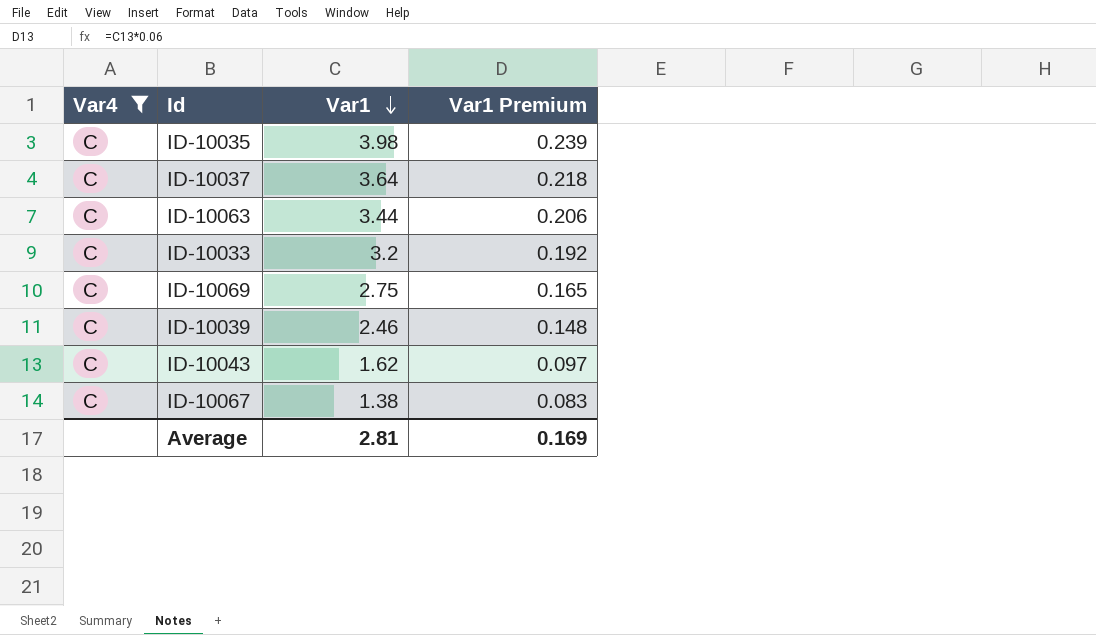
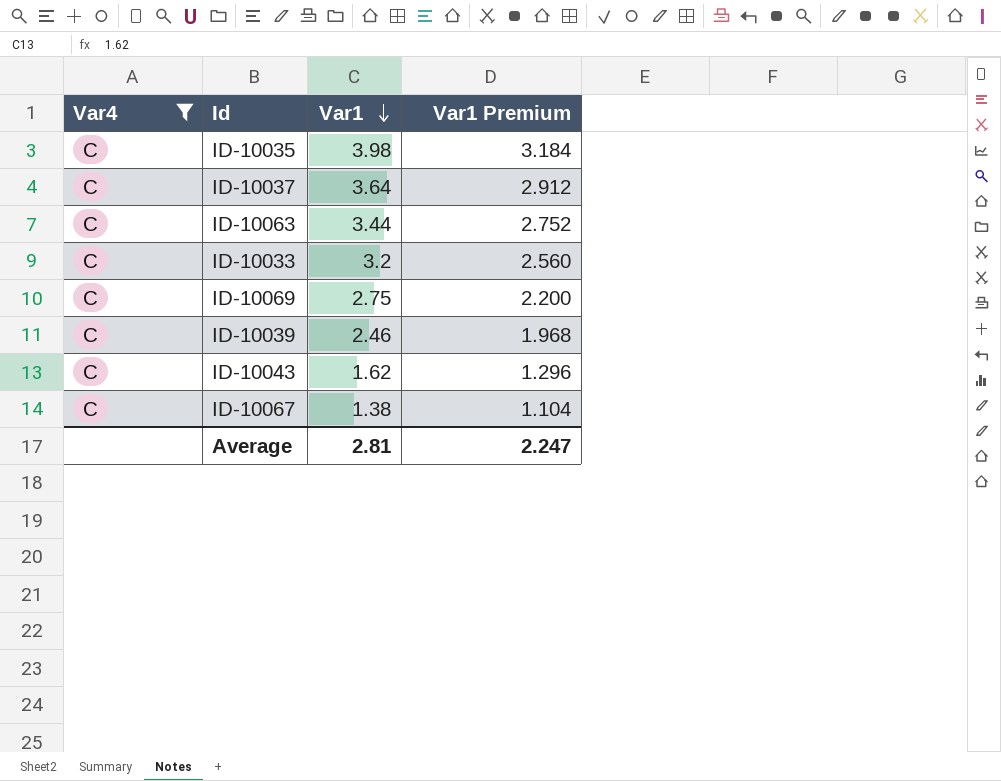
column Var1 Premium | formula: [Var1] * 0.06 -> [Var1] * 0.8
Average | Var1 Premium: 0.169 -> 2.247

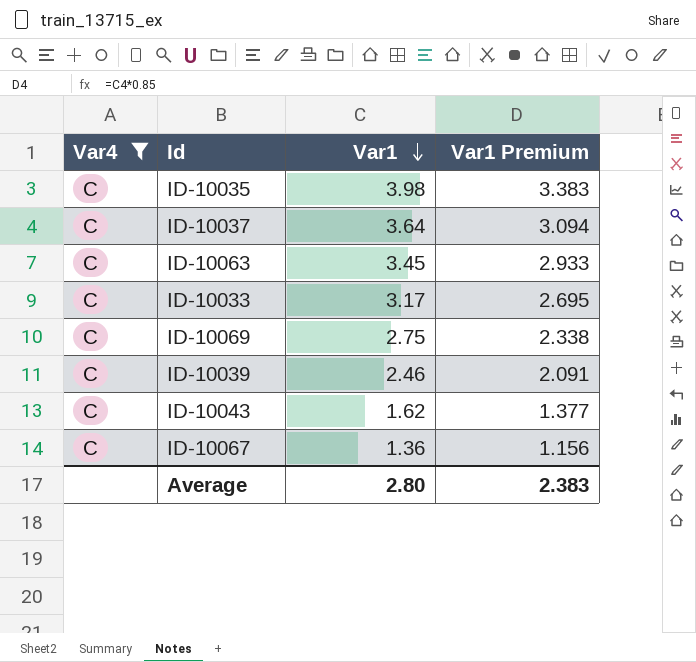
column Var1 Premium | formula: [Var1] * 0.8 -> [Var1] * 0.85
ID-10063 | Var1: 3.44 -> 3.45
ID-10033 | Var1: 3.2 -> 3.17
ID-10067 | Var1: 1.38 -> 1.36
Average | Var1: 2.81 -> 2.80
Average | Var1 Premium: 2.247 -> 2.383

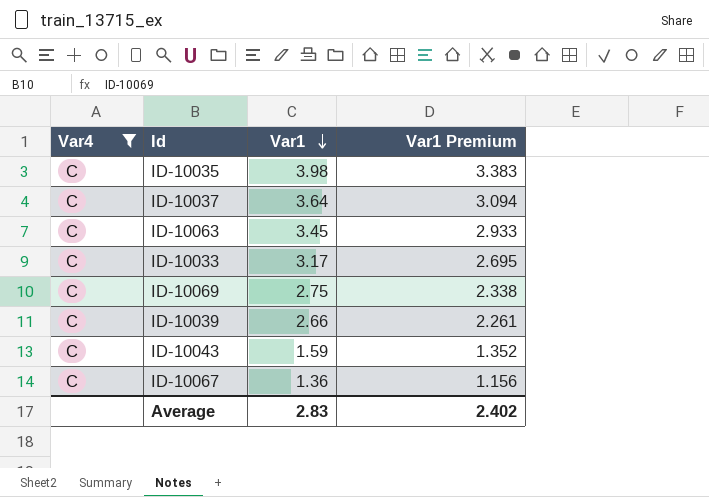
ID-10039 | Var1: 2.46 -> 2.66
ID-10039 | Var1 Premium: 2.091 -> 2.261
ID-10043 | Var1: 1.62 -> 1.59
ID-10043 | Var1 Premium: 1.377 -> 1.352
Average | Var1: 2.80 -> 2.83
Average | Var1 Premium: 2.383 -> 2.402

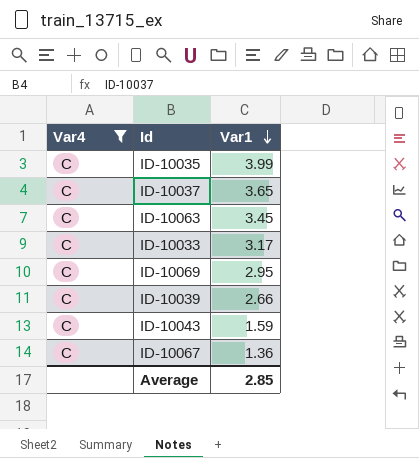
column Var1 Premium | formula: [Var1] * 0.85 -> none
ID-10035 | Var1: 3.98 -> 3.99
ID-10037 | Var1: 3.64 -> 3.65
ID-10069 | Var1: 2.75 -> 2.95
Average | Var1: 2.83 -> 2.85

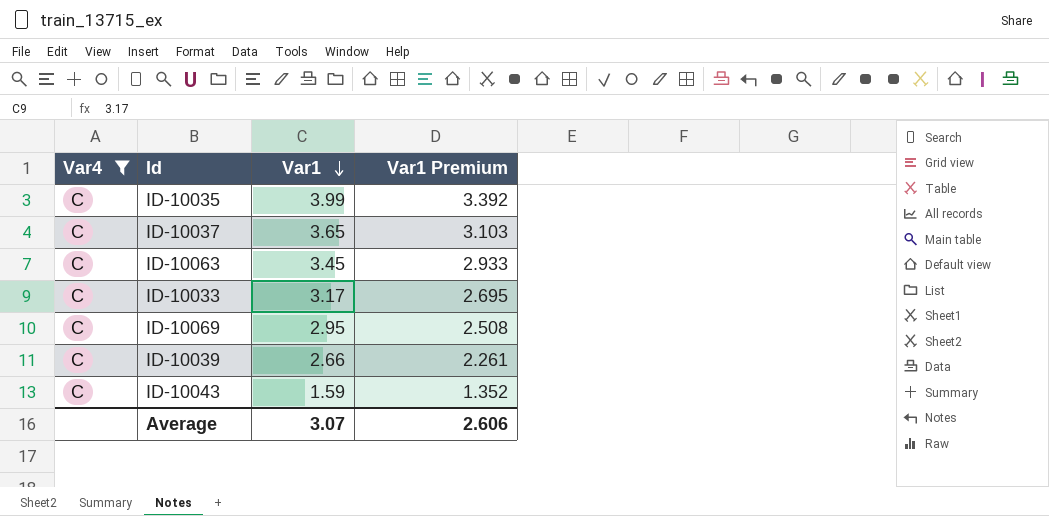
column Var1 Premium | formula: none -> [Var1] * 0.85
row ID-10067: C | 1.36 -> none
Average | Var1: 2.85 -> 3.07

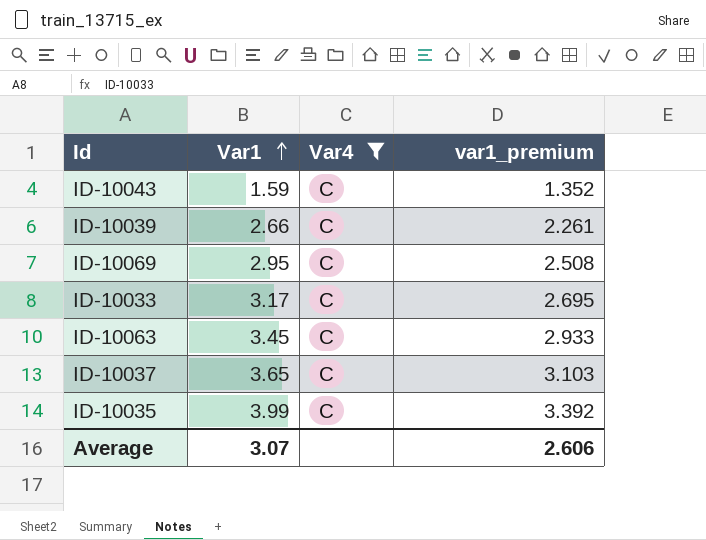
row order: Var1 descending -> Var1 ascending
column Var4 | position: 1 -> 3
column name: Var1 Premium -> var1_premium

